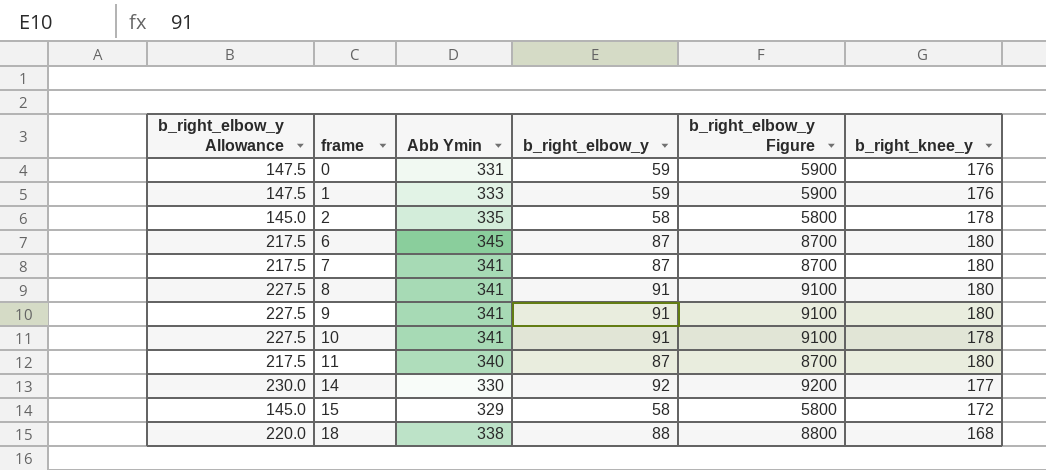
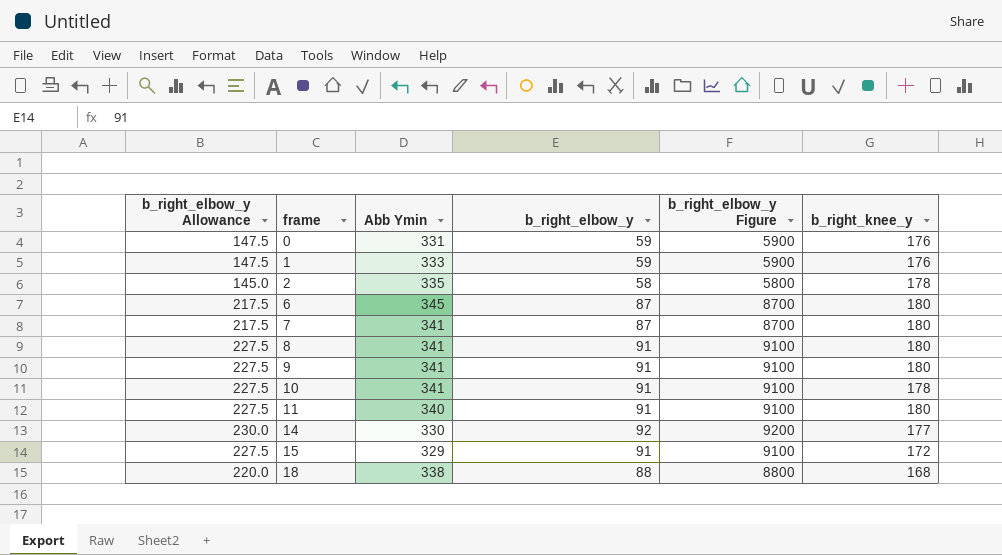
11 | b_right_elbow_y Allowance: 217.5 -> 227.5
11 | b_right_elbow_y: 87 -> 91
11 | b_right_elbow_y Figure: 8700 -> 9100
15 | b_right_elbow_y Allowance: 145.0 -> 227.5
15 | b_right_elbow_y: 58 -> 91
15 | b_right_elbow_y Figure: 5800 -> 9100

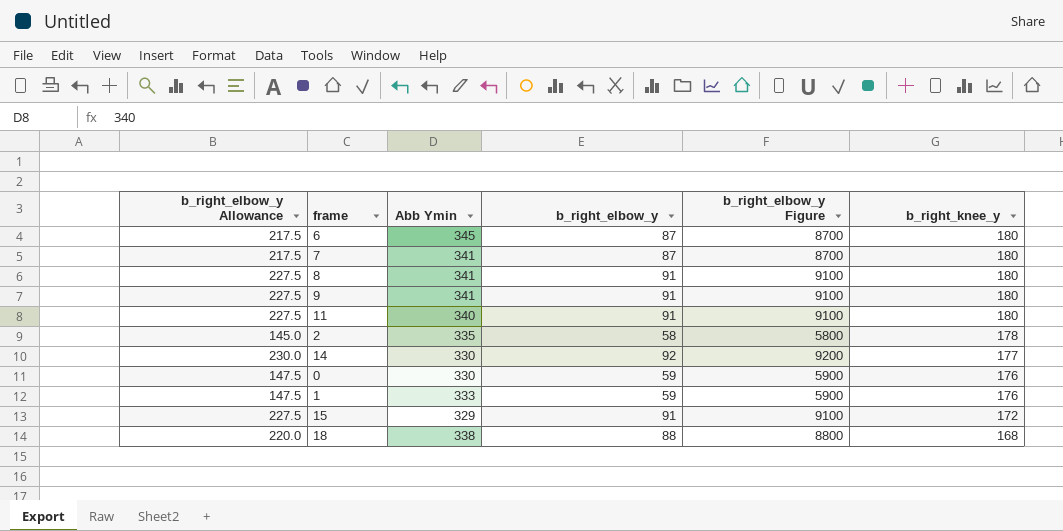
row order: frame ascending -> b_right_knee_y descending
row 10: 227.5 | 341 | 91 | 9100 | 178 -> none
0 | Abb Ymin: 331 -> 330

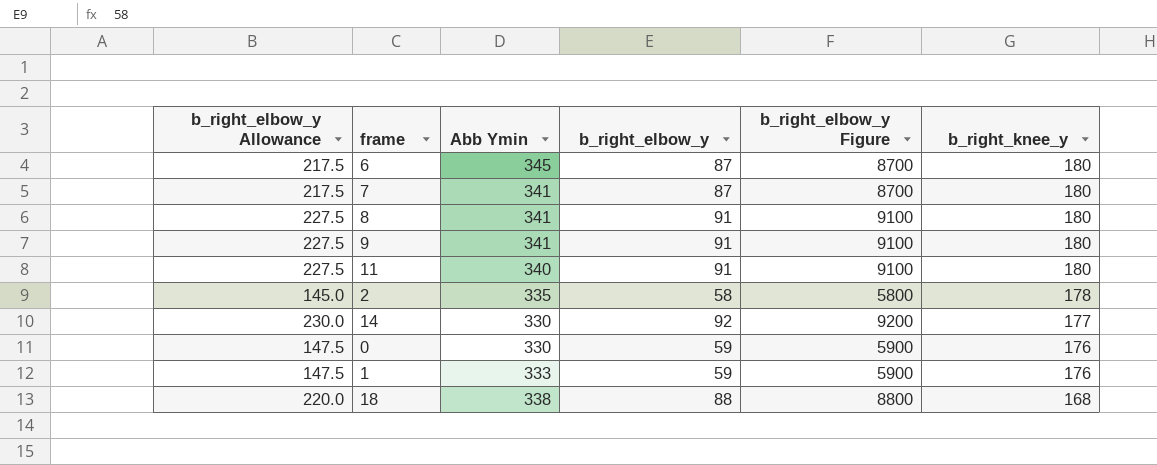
row 15: 227.5 | 329 | 91 | 9100 | 172 -> none

